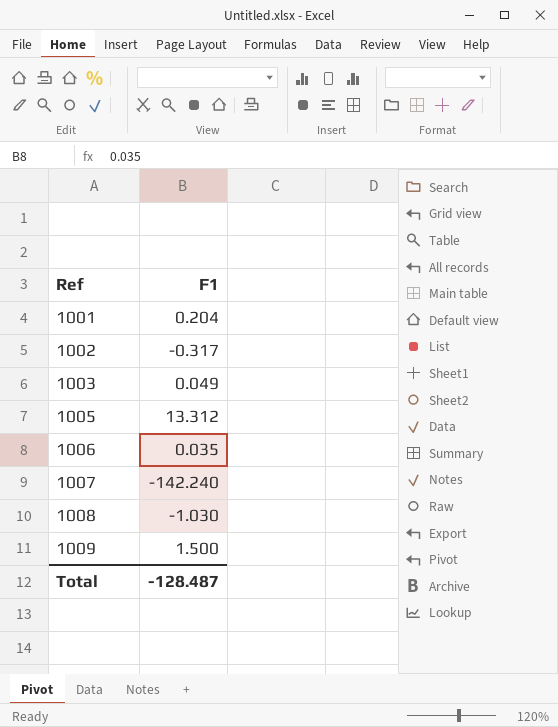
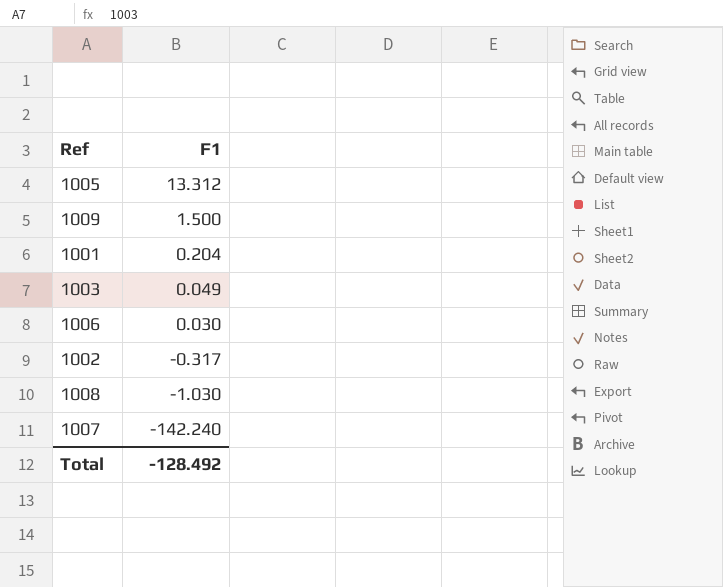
row order: Ref ascending -> F1 descending
1006 | F1: 0.035 -> 0.030
Total | F1: -128.487 -> -128.492

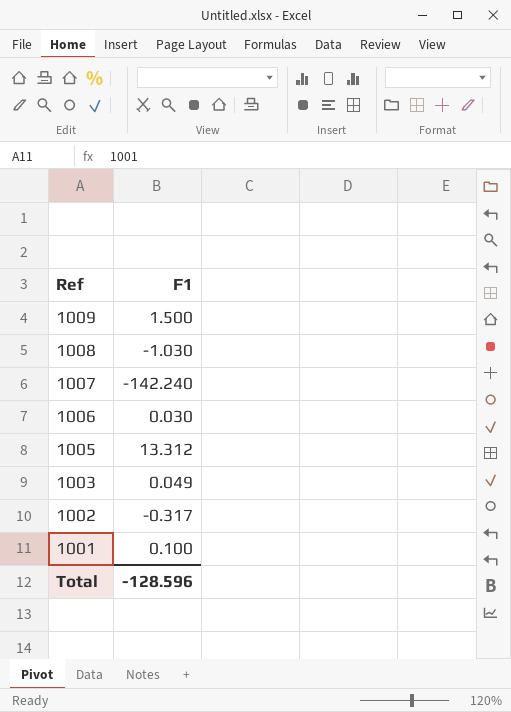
row order: F1 descending -> Ref descending
1001 | F1: 0.204 -> 0.100
Total | F1: -128.492 -> -128.596

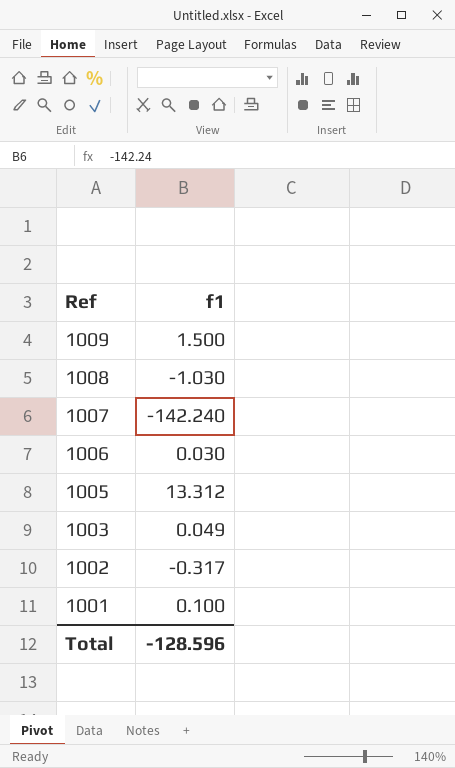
column name: F1 -> f1

